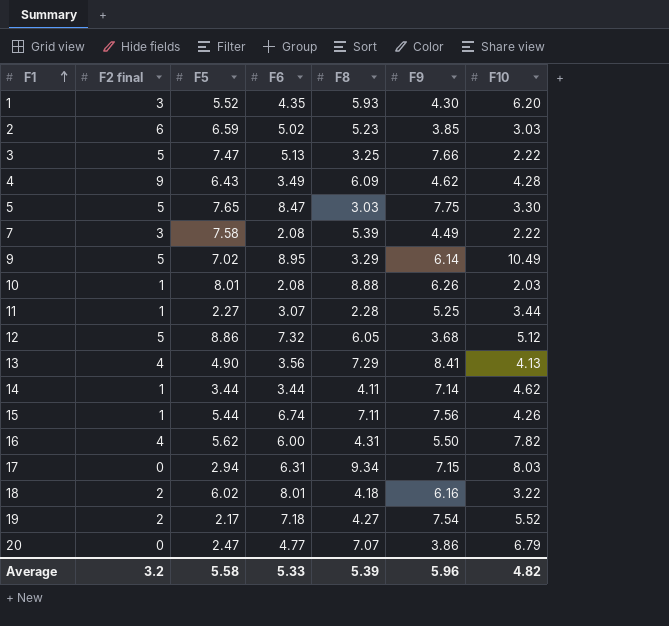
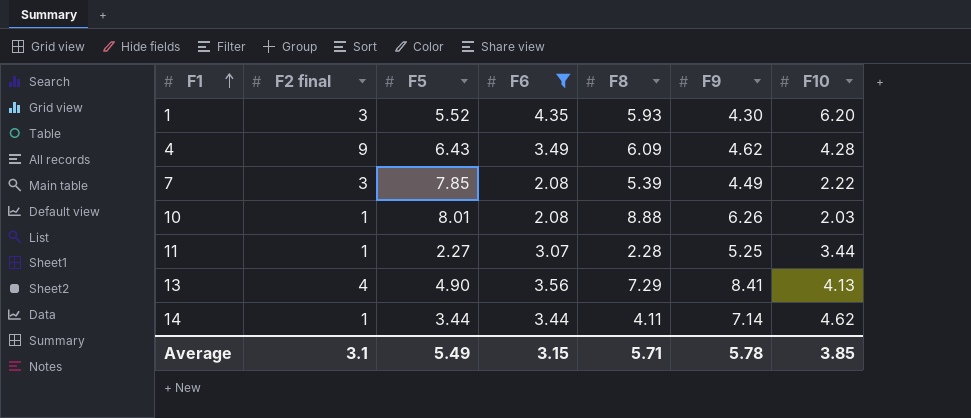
filter: none -> F6 <= 4.35
7 | F5: 7.58 -> 7.85
Average | F2 final: 3.2 -> 3.1
Average | F5: 5.58 -> 5.49
Average | F6: 5.33 -> 3.15
Average | F8: 5.39 -> 5.71
Average | F9: 5.96 -> 5.78
Average | F10: 4.82 -> 3.85

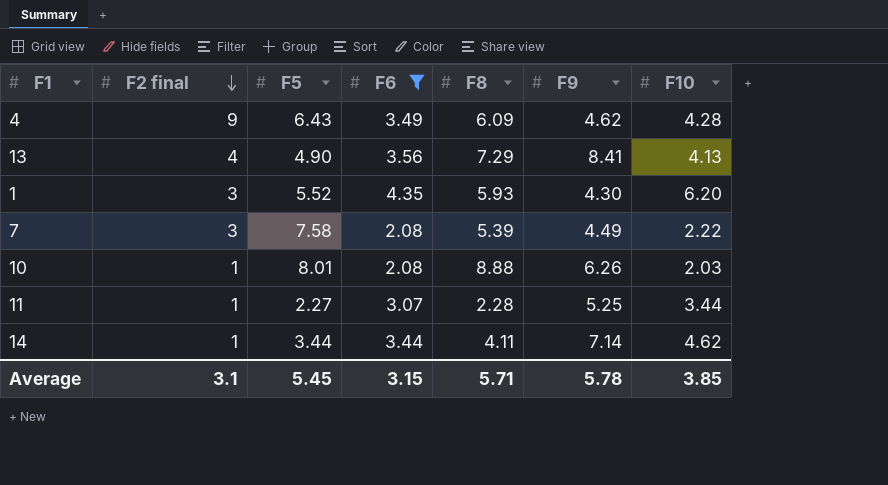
row order: F1 ascending -> F2 final descending
7 | F5: 7.85 -> 7.58
Average | F5: 5.49 -> 5.45

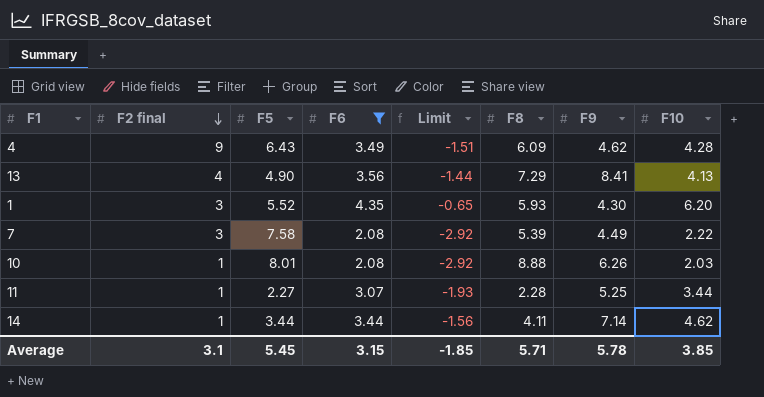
column Limit | formula: none -> [F6] - 5

